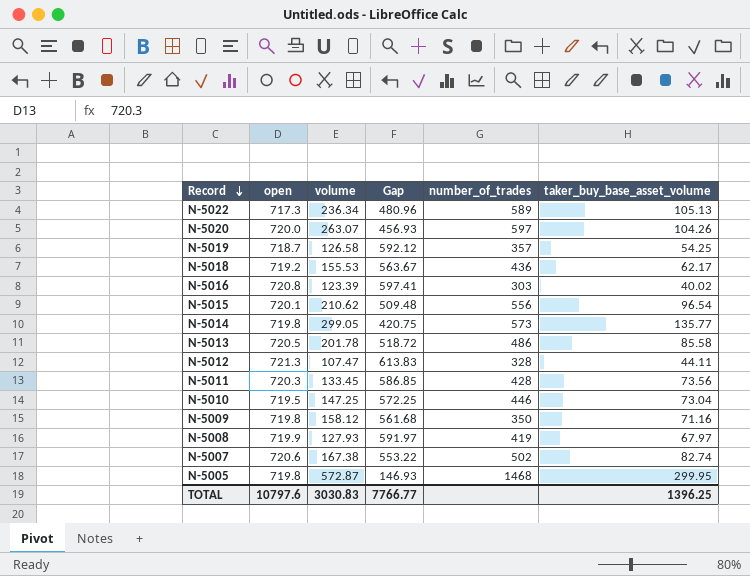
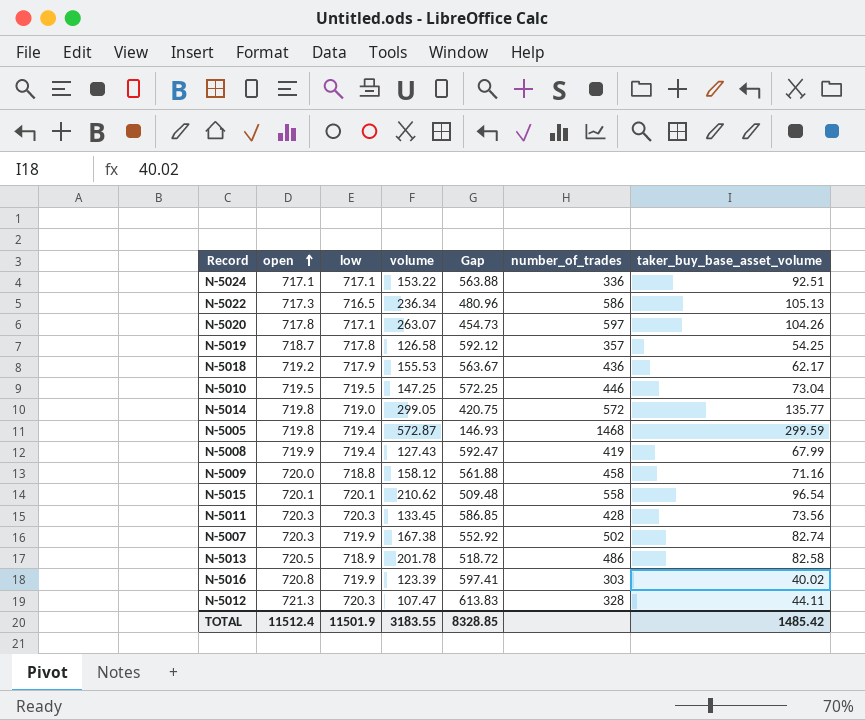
row order: Record descending -> open ascending
column low | position: none -> 3
row N-5024: none -> 717.1 | 717.1 | 153.22 | 563.88 | 336 | 92.51
N-5022 | number_of_trades: 589 -> 586
N-5020 | open: 720.0 -> 717.8
N-5020 | Gap: 456.93 -> 454.73
N-5014 | number_of_trades: 573 -> 572
N-5005 | taker_buy_base_asset_volume: 299.95 -> 299.59
N-5008 | volume: 127.93 -> 127.43
N-5008 | Gap: 591.97 -> 592.47
N-5008 | taker_buy_base_asset_volume: 67.97 -> 67.99
N-5009 | open: 719.8 -> 720.0
N-5009 | Gap: 561.68 -> 561.88
N-5009 | number_of_trades: 350 -> 458
N-5015 | number_of_trades: 556 -> 558
N-5007 | open: 720.6 -> 720.3
N-5007 | Gap: 553.22 -> 552.92
N-5013 | taker_buy_base_asset_volume: 85.58 -> 82.58
TOTAL | open: 10797.6 -> 11512.4
TOTAL | volume: 3030.83 -> 3183.55
TOTAL | Gap: 7766.77 -> 8328.85
TOTAL | taker_buy_base_asset_volume: 1396.25 -> 1485.42

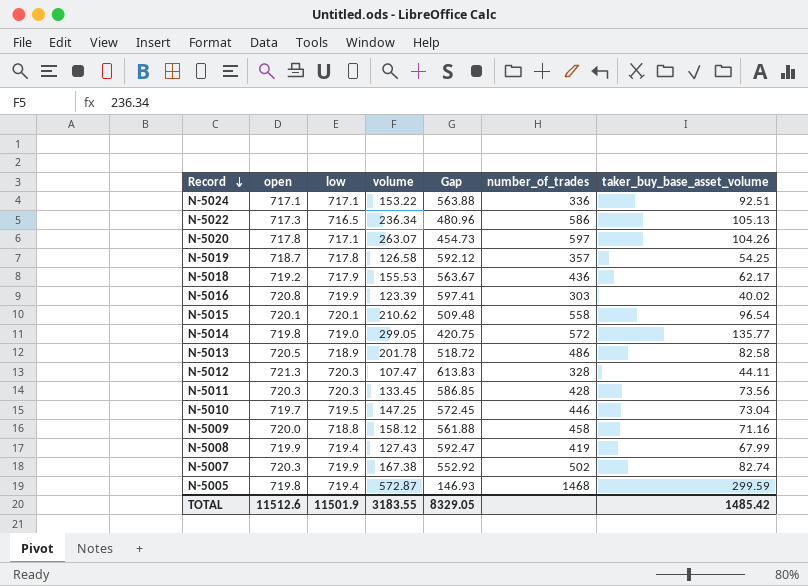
row order: open ascending -> Record descending
N-5010 | open: 719.5 -> 719.7
N-5010 | Gap: 572.25 -> 572.45
TOTAL | open: 11512.4 -> 11512.6
TOTAL | Gap: 8328.85 -> 8329.05

